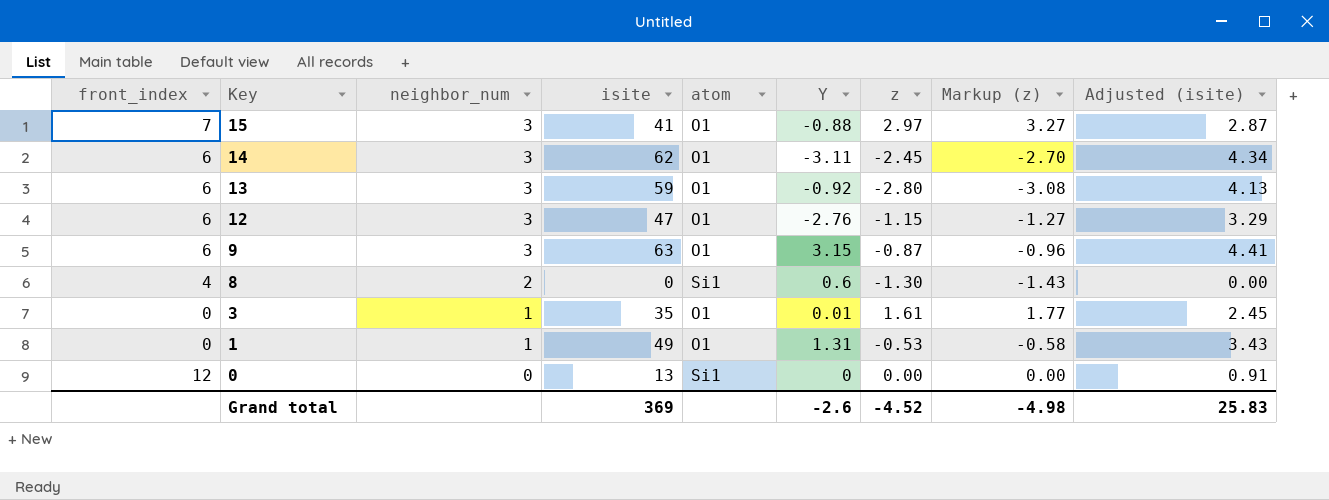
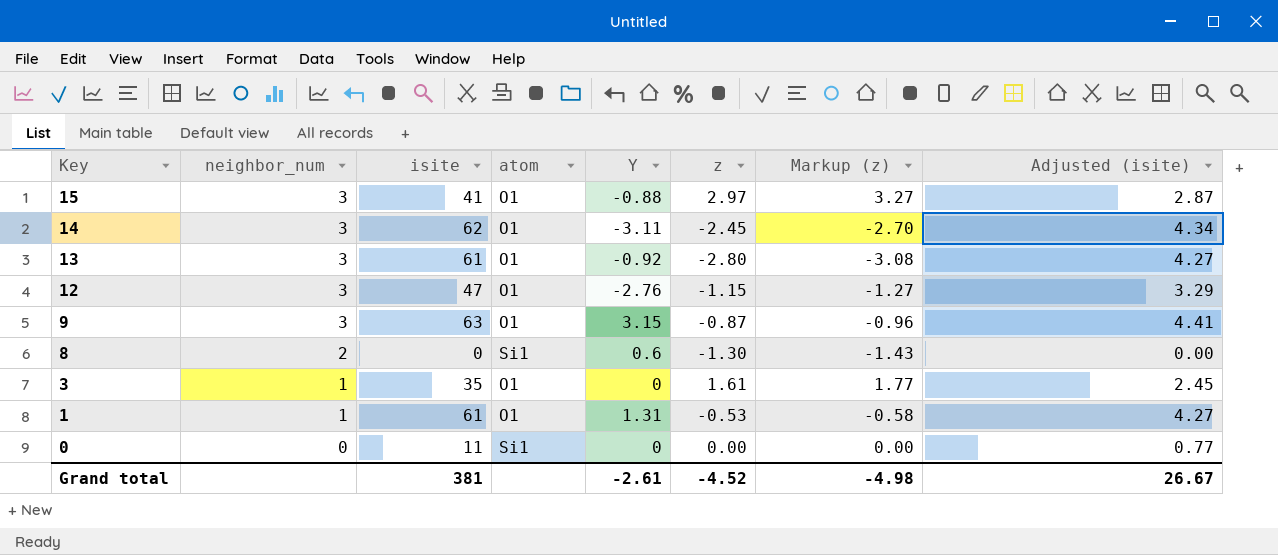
column front_index | position: 1 -> none
13 | isite: 59 -> 61
13 | Adjusted (isite): 4.13 -> 4.27
3 | Y: 0.01 -> 0
1 | isite: 49 -> 61
1 | Adjusted (isite): 3.43 -> 4.27
0 | isite: 13 -> 11
0 | Adjusted (isite): 0.91 -> 0.77
Grand total | isite: 369 -> 381
Grand total | Y: -2.6 -> -2.61
Grand total | Adjusted (isite): 25.83 -> 26.67

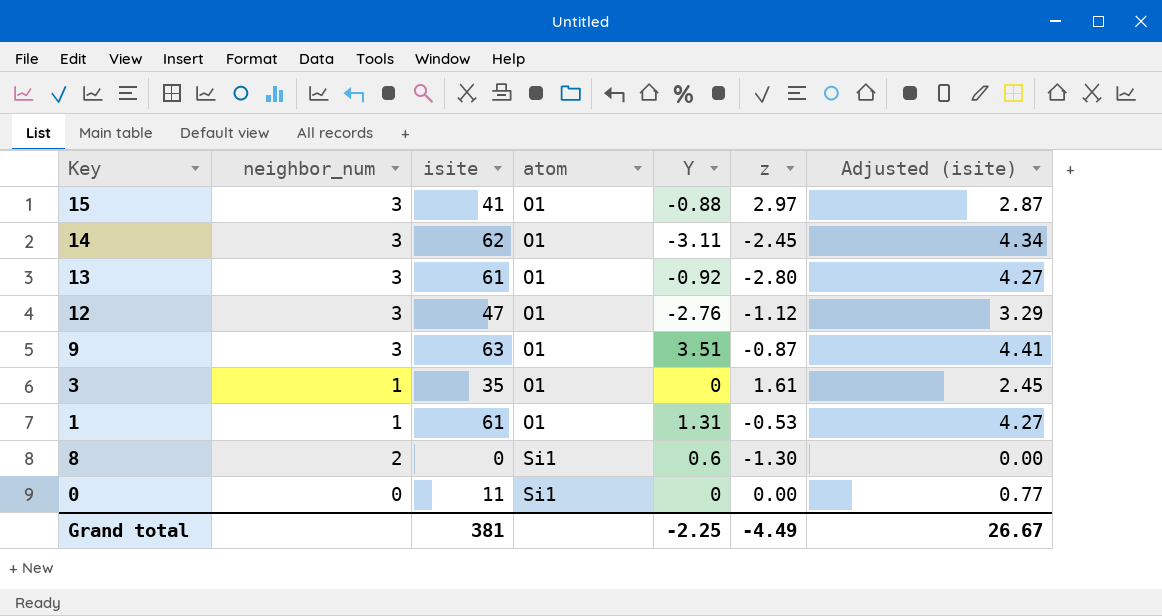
row order: Key descending -> atom ascending
column Markup (z) | formula: [z] * 1.1 -> none
12 | z: -1.15 -> -1.12
9 | Y: 3.15 -> 3.51
Grand total | Y: -2.61 -> -2.25
Grand total | z: -4.52 -> -4.49

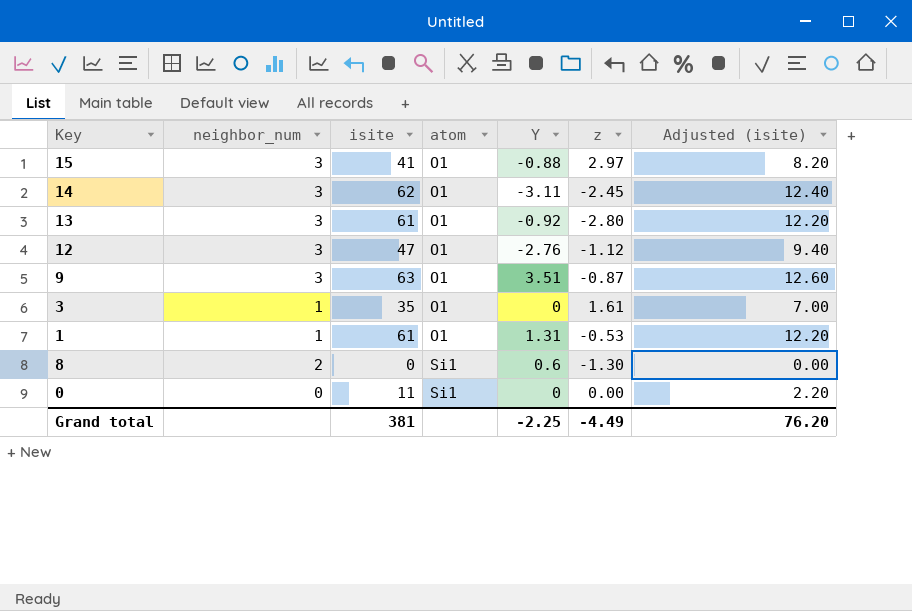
column Adjusted (isite) | formula: [isite] * 0.07 -> [isite] * 0.2
Grand total | Adjusted (isite): 26.67 -> 76.20

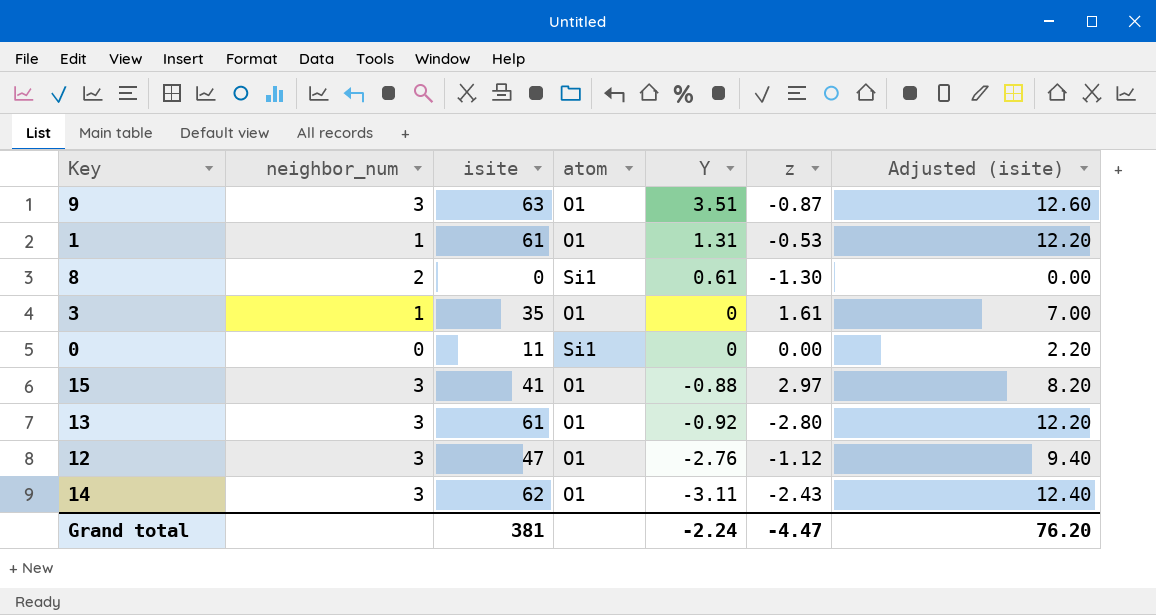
row order: atom ascending -> Y descending
8 | Y: 0.6 -> 0.61
14 | z: -2.45 -> -2.43
Grand total | Y: -2.25 -> -2.24
Grand total | z: -4.49 -> -4.47

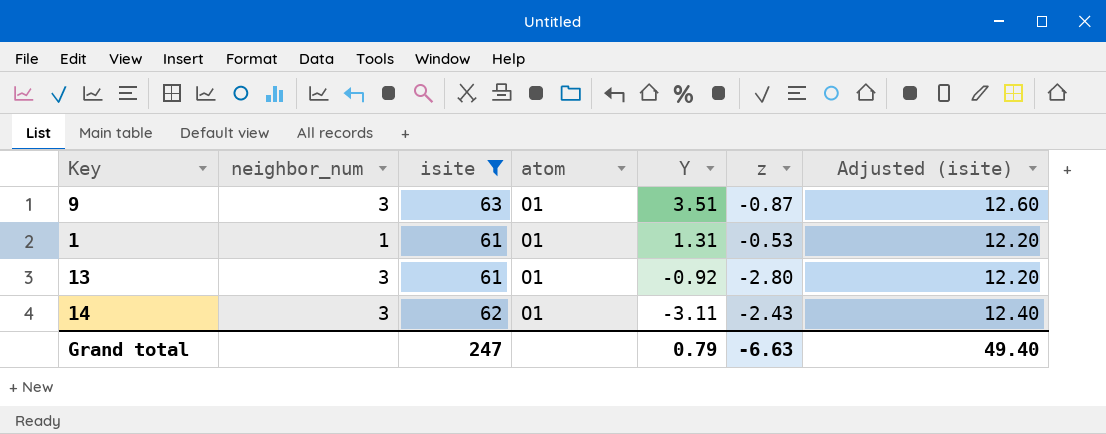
filter: none -> isite >= 61
Grand total | isite: 381 -> 247
Grand total | Y: -2.24 -> 0.79
Grand total | z: -4.47 -> -6.63
Grand total | Adjusted (isite): 76.20 -> 49.40

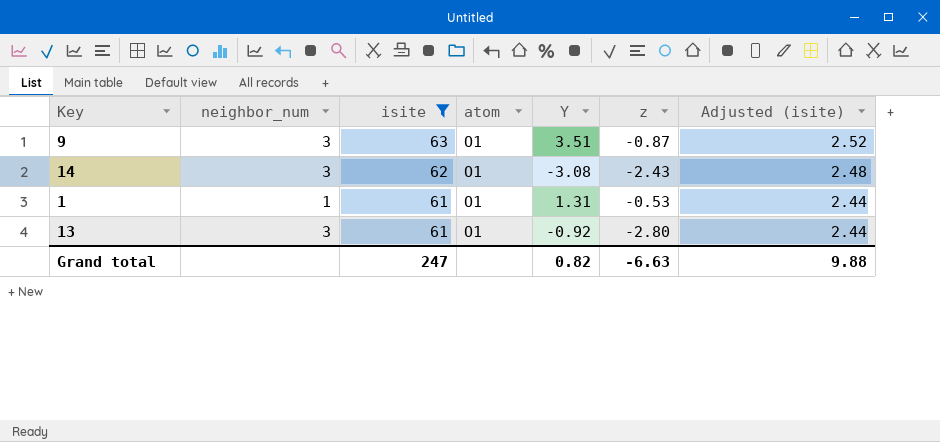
row order: Y descending -> isite descending
column Adjusted (isite) | formula: [isite] * 0.2 -> [isite] * 0.04
14 | Y: -3.11 -> -3.08
Grand total | Y: 0.79 -> 0.82
Grand total | Adjusted (isite): 49.40 -> 9.88

